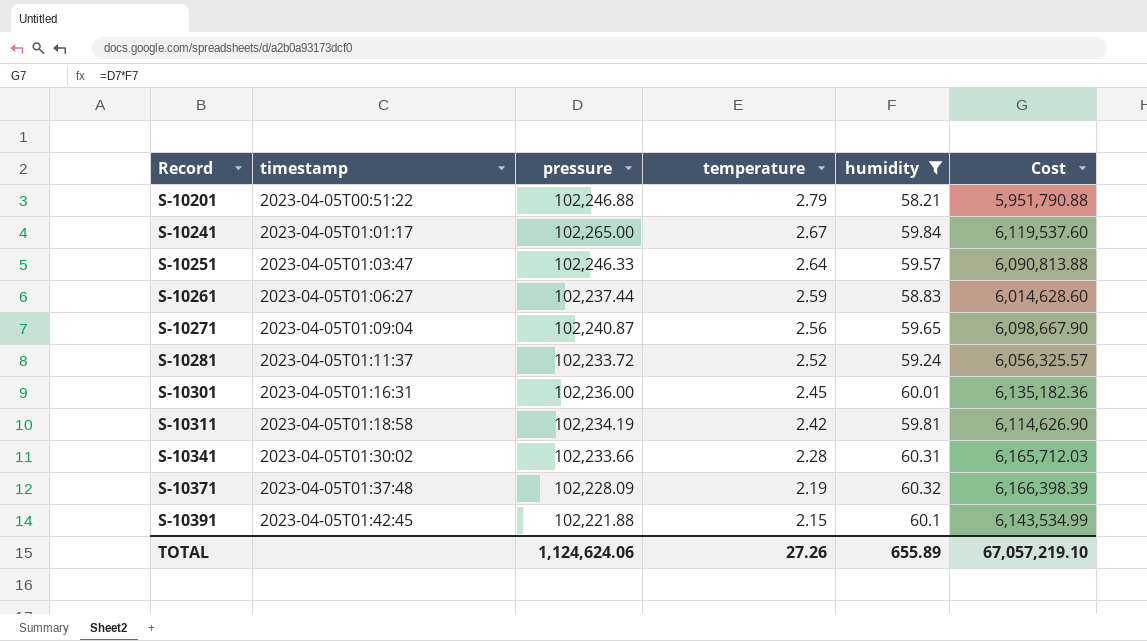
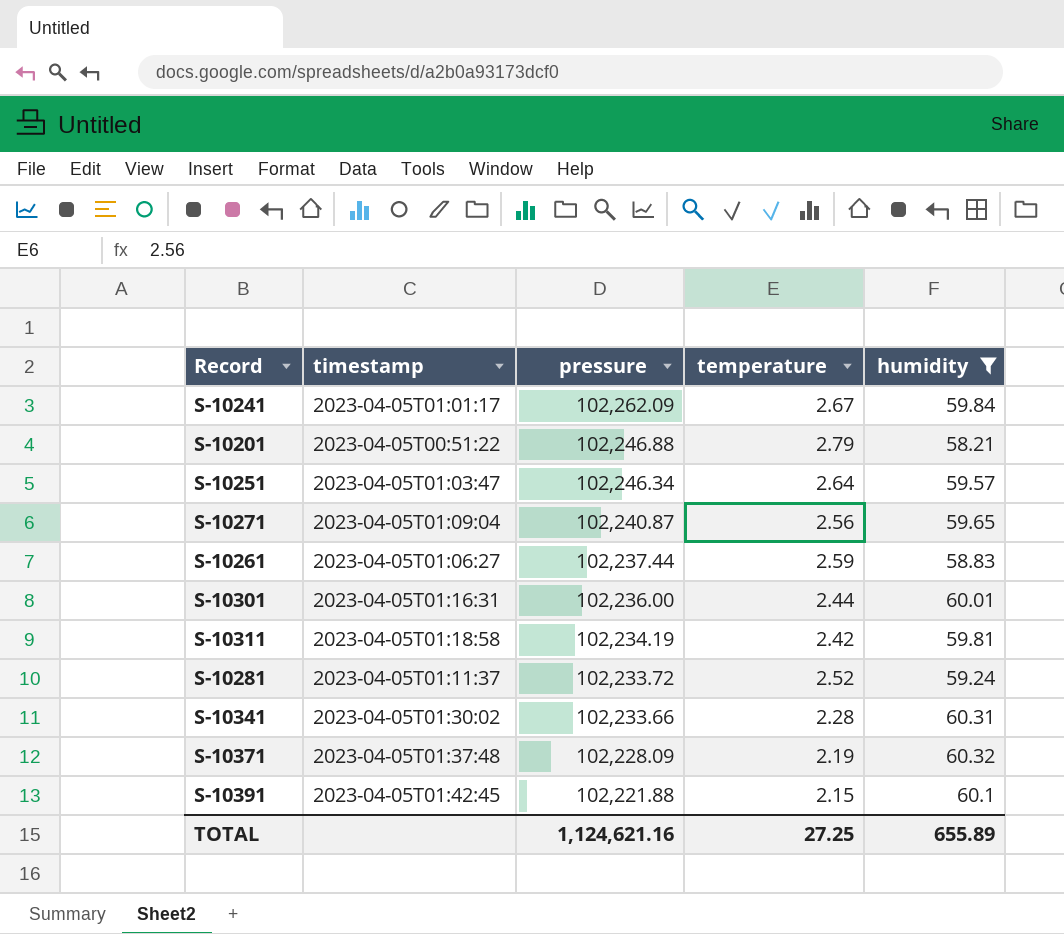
row order: Record ascending -> pressure descending
column Cost | formula: [pressure] * [humidity] -> none
S-10241 | pressure: 102,265.00 -> 102,262.09
S-10251 | pressure: 102,246.33 -> 102,246.34
S-10301 | temperature: 2.45 -> 2.44
TOTAL | pressure: 1,124,624.06 -> 1,124,621.16
TOTAL | temperature: 27.26 -> 27.25

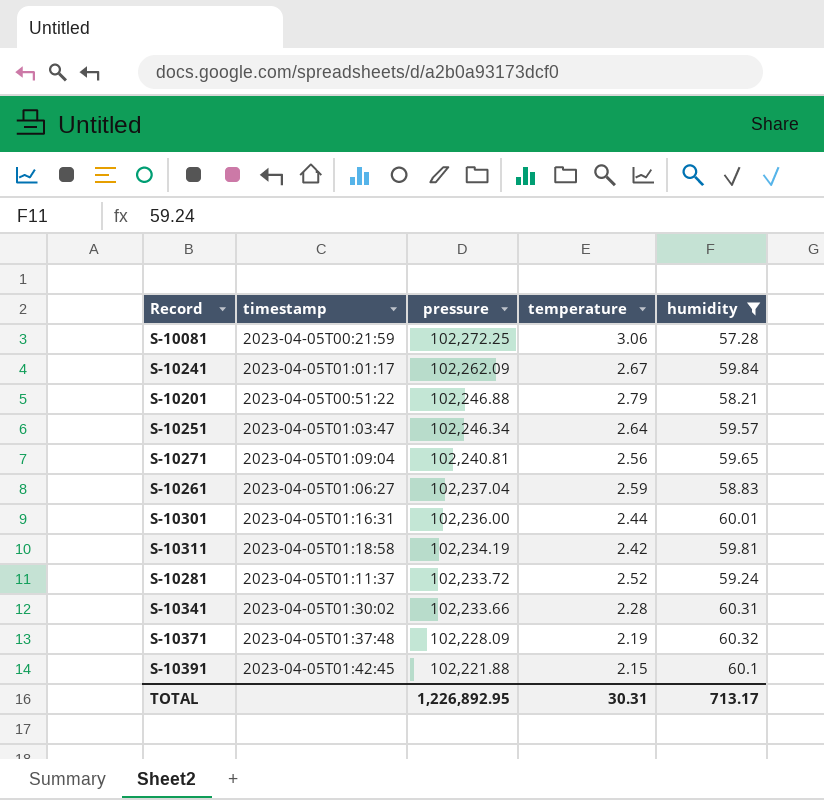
row S-10081: none -> 2023-04-05T00:21:59 | 102,272.25 | 3.06 | 57.28
S-10271 | pressure: 102,240.87 -> 102,240.81
S-10261 | pressure: 102,237.44 -> 102,237.04
TOTAL | pressure: 1,124,621.16 -> 1,226,892.95
TOTAL | temperature: 27.25 -> 30.31
TOTAL | humidity: 655.89 -> 713.17

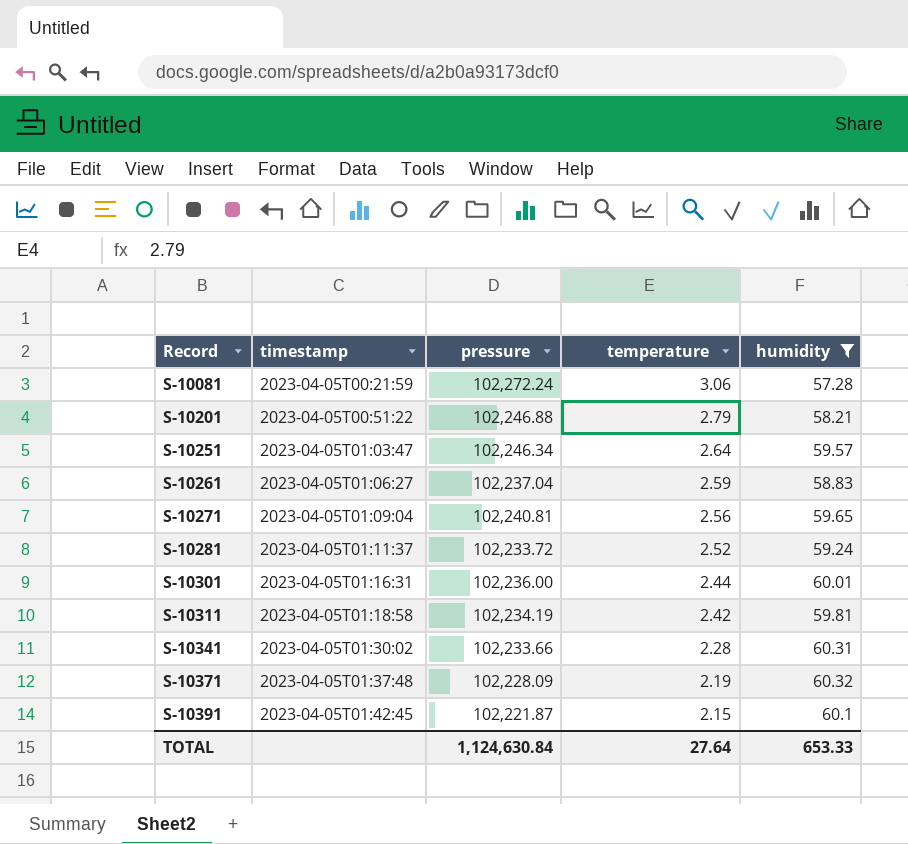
row order: pressure descending -> Record ascending
row S-10241: 2023-04-05T01:01:17 | 102,262.09 | 2.67 | 59.84 -> none
S-10081 | pressure: 102,272.25 -> 102,272.24
S-10391 | pressure: 102,221.88 -> 102,221.87
TOTAL | pressure: 1,226,892.95 -> 1,124,630.84
TOTAL | temperature: 30.31 -> 27.64
TOTAL | humidity: 713.17 -> 653.33

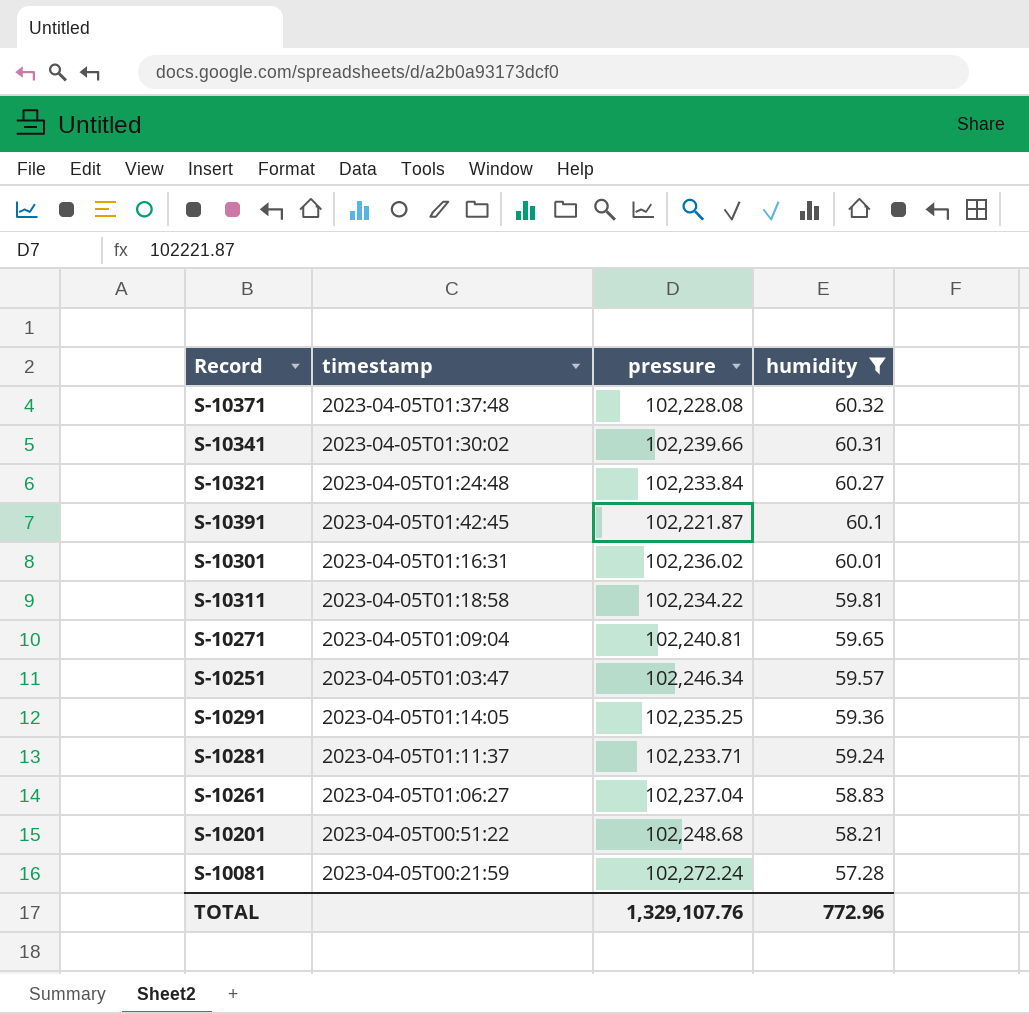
row order: Record ascending -> humidity descending
column temperature | position: 4 -> none
S-10371 | pressure: 102,228.09 -> 102,228.08
S-10341 | pressure: 102,233.66 -> 102,239.66
row S-10321: none -> 2023-04-05T01:24:48 | 102,233.84 | 60.27
S-10301 | pressure: 102,236.00 -> 102,236.02
S-10311 | pressure: 102,234.19 -> 102,234.22
row S-10291: none -> 2023-04-05T01:14:05 | 102,235.25 | 59.36
S-10281 | pressure: 102,233.72 -> 102,233.71
S-10201 | pressure: 102,246.88 -> 102,248.68
TOTAL | pressure: 1,124,630.84 -> 1,329,107.76
TOTAL | humidity: 653.33 -> 772.96

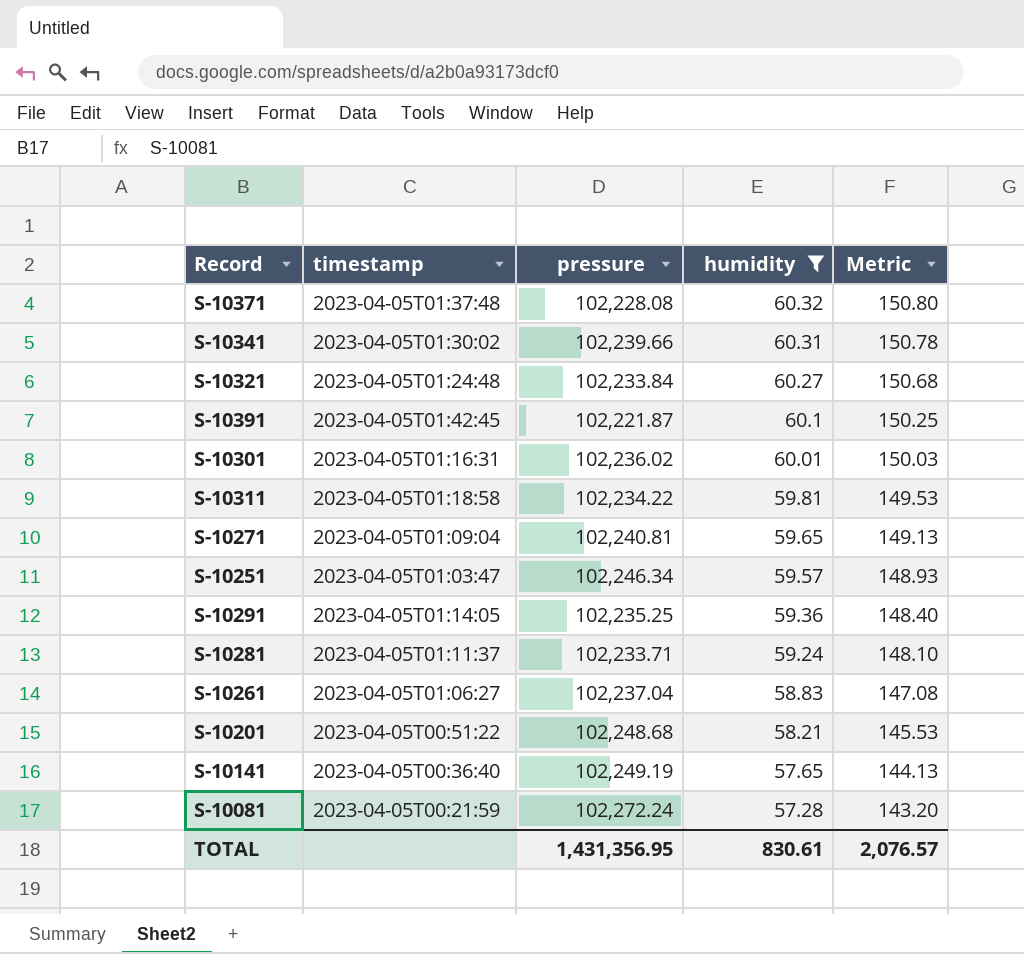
column Metric | formula: none -> [humidity] * 2.5
row S-10141: none -> 2023-04-05T00:36:40 | 102,249.19 | 57.65 | 144.13
TOTAL | pressure: 1,329,107.76 -> 1,431,356.95
TOTAL | humidity: 772.96 -> 830.61

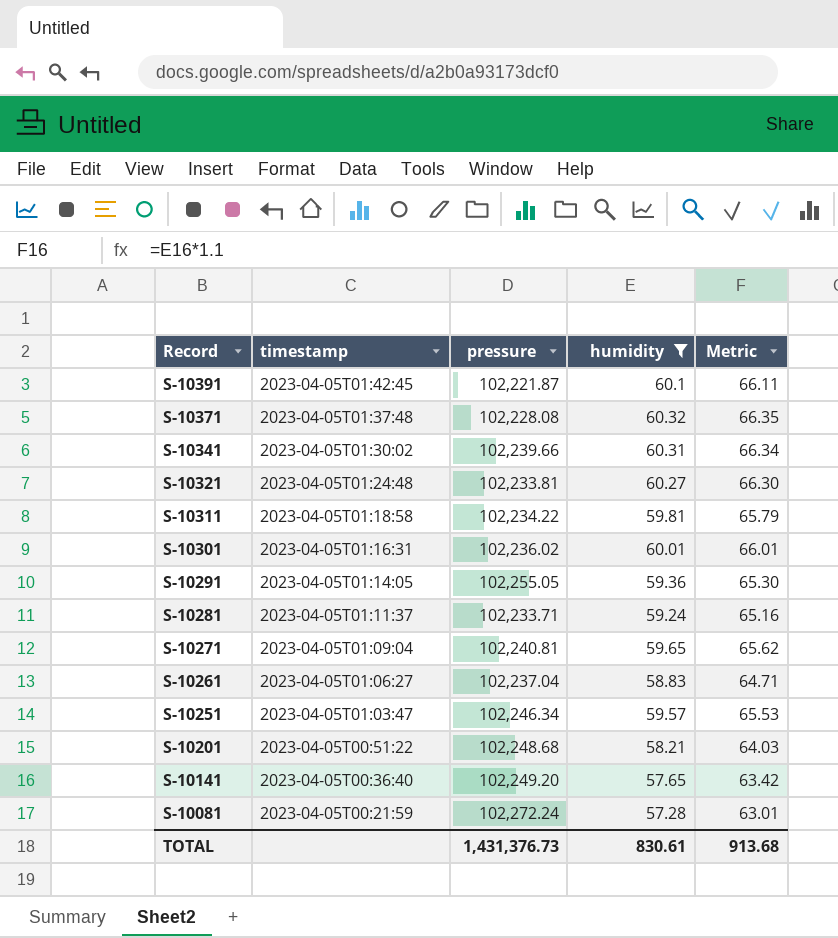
row order: humidity descending -> Record descending
column Metric | formula: [humidity] * 2.5 -> [humidity] * 1.1
S-10321 | pressure: 102,233.84 -> 102,233.81
S-10291 | pressure: 102,235.25 -> 102,255.05
S-10141 | pressure: 102,249.19 -> 102,249.20
TOTAL | pressure: 1,431,356.95 -> 1,431,376.73
TOTAL | Metric: 2,076.57 -> 913.68

